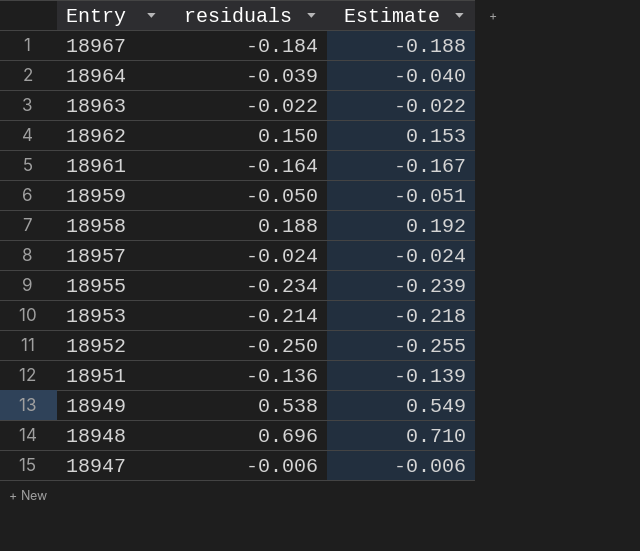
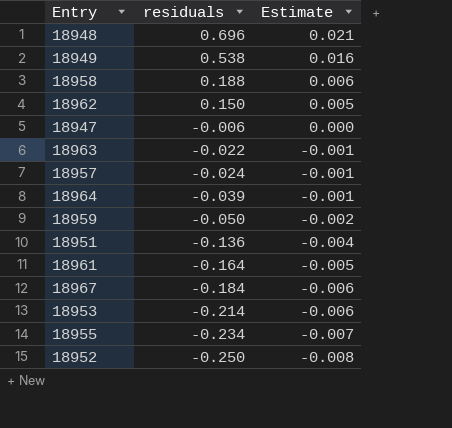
row order: Entry descending -> residuals descending
column Estimate | formula: [residuals] * 1.02 -> [residuals] * 0.03

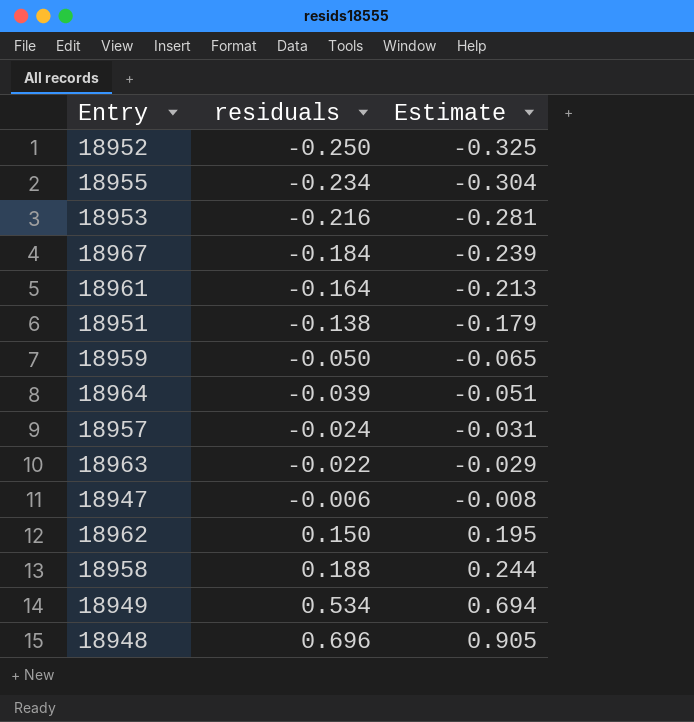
row order: residuals descending -> residuals ascending
column Estimate | formula: [residuals] * 0.03 -> [residuals] * 1.3
18953 | residuals: -0.214 -> -0.216
18951 | residuals: -0.136 -> -0.138
18949 | residuals: 0.538 -> 0.534

